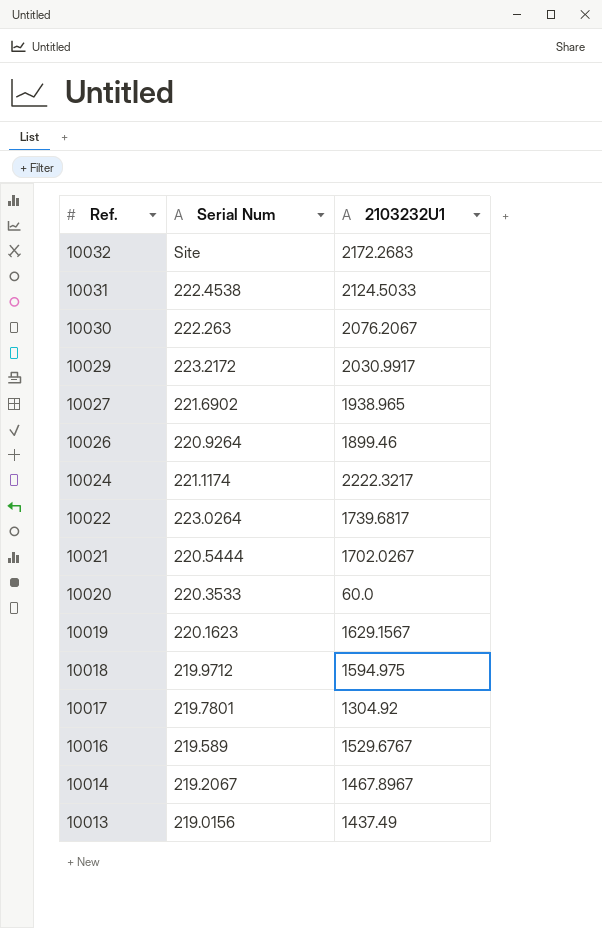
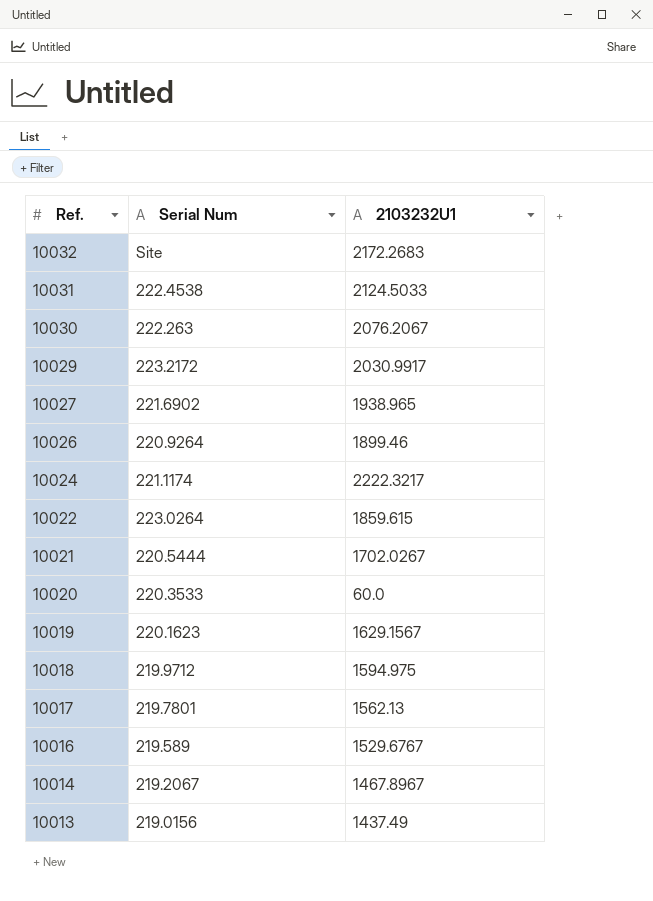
10022 | 2103232U1: 1739.6817 -> 1859.615
10017 | 2103232U1: 1304.92 -> 1562.13

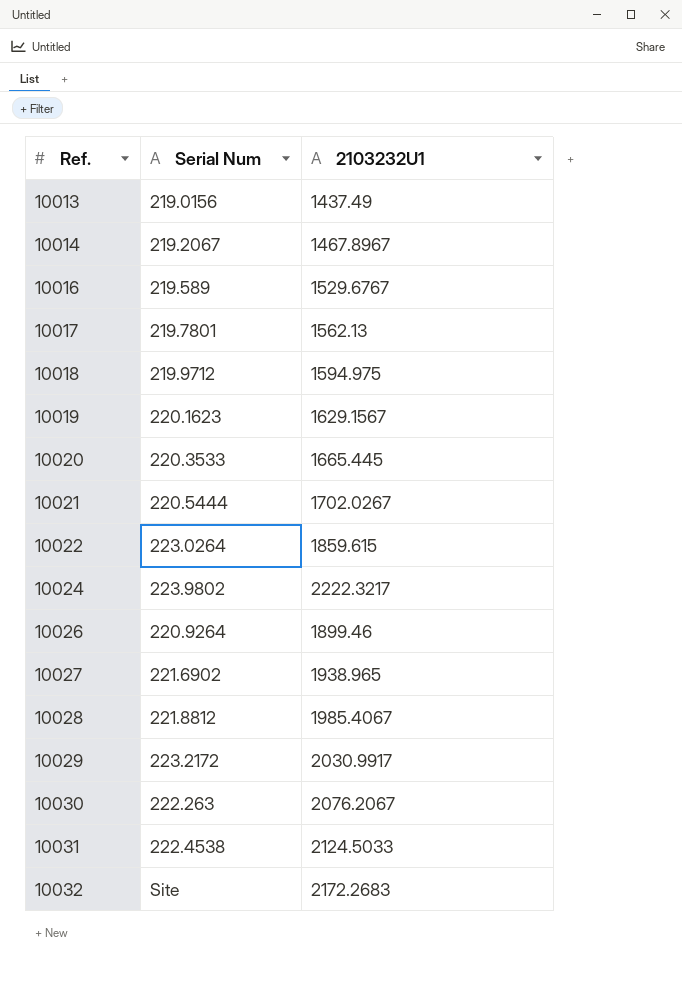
row order: Ref. descending -> Ref. ascending
10020 | 2103232U1: 60.0 -> 1665.445
10024 | Serial Num: 221.1174 -> 223.9802
row 10028: none -> 221.8812 | 1985.4067

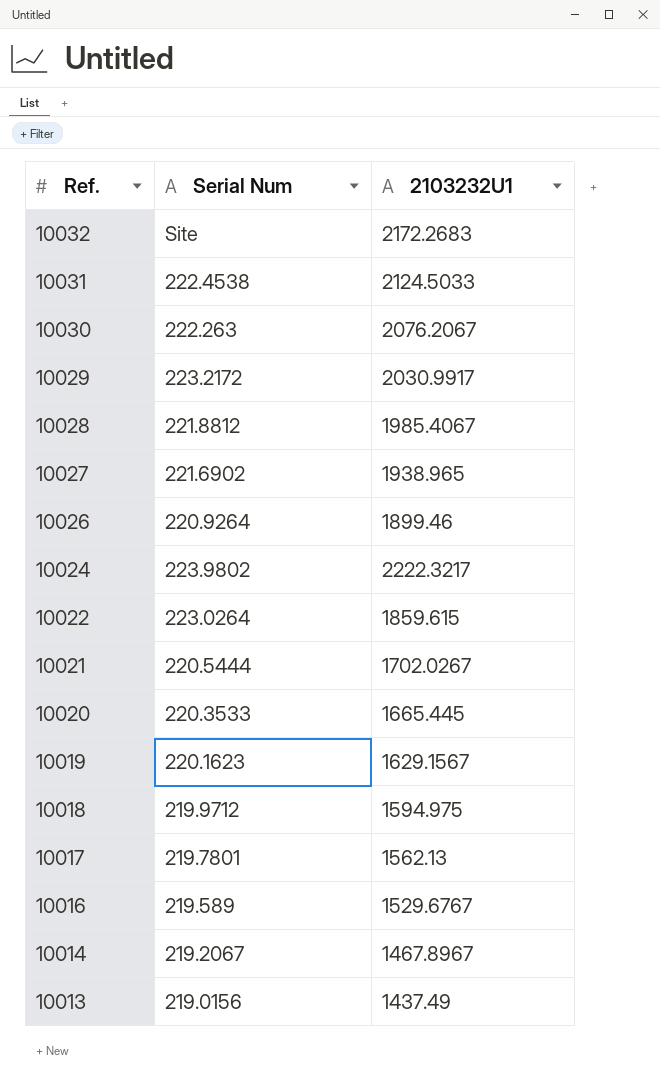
row order: Ref. ascending -> Ref. descending

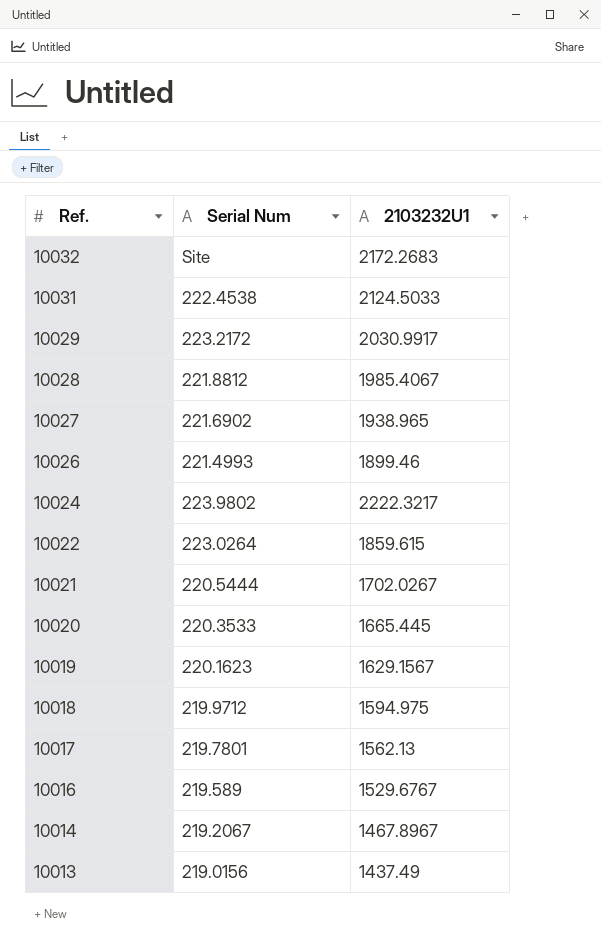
row 10030: 222.263 | 2076.2067 -> none
10026 | Serial Num: 220.9264 -> 221.4993

